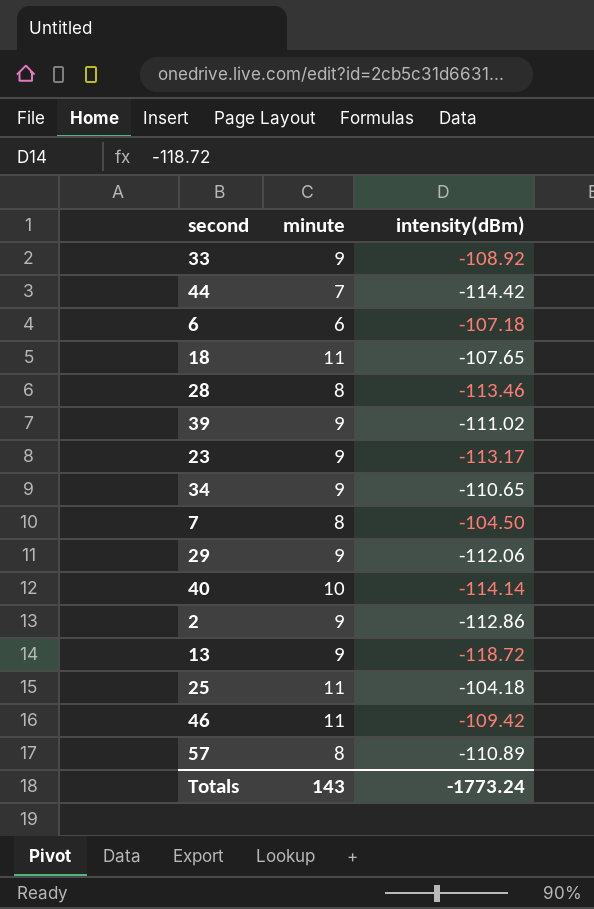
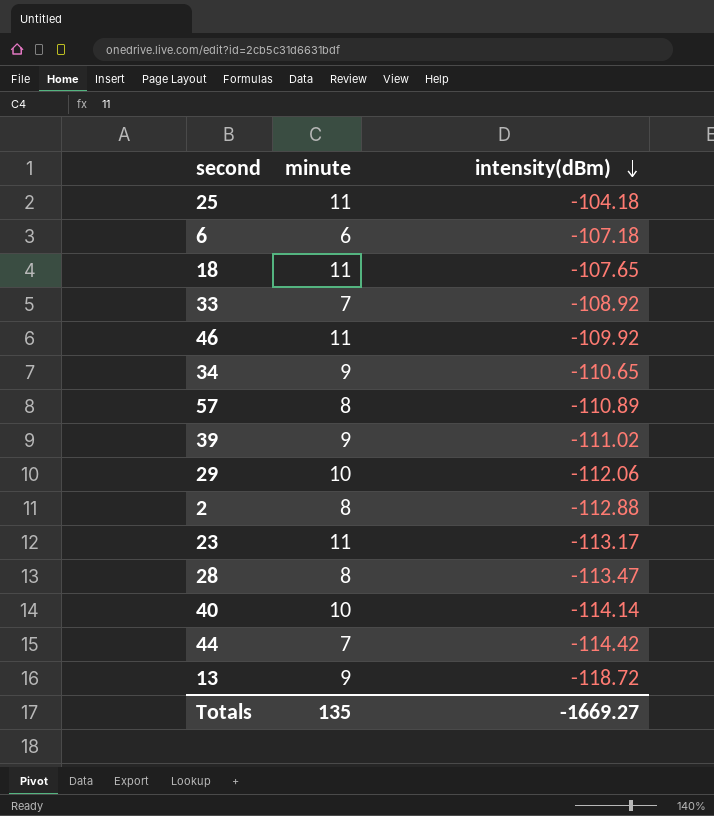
row order: none -> intensity(dBm) descending
row 7: 8 | -104.50 -> none
33 | minute: 9 -> 7
46 | intensity(dBm): -109.42 -> -109.92
29 | minute: 9 -> 10
2 | minute: 9 -> 8
2 | intensity(dBm): -112.86 -> -112.88
23 | minute: 9 -> 11
28 | intensity(dBm): -113.46 -> -113.47
Totals | minute: 143 -> 135
Totals | intensity(dBm): -1773.24 -> -1669.27

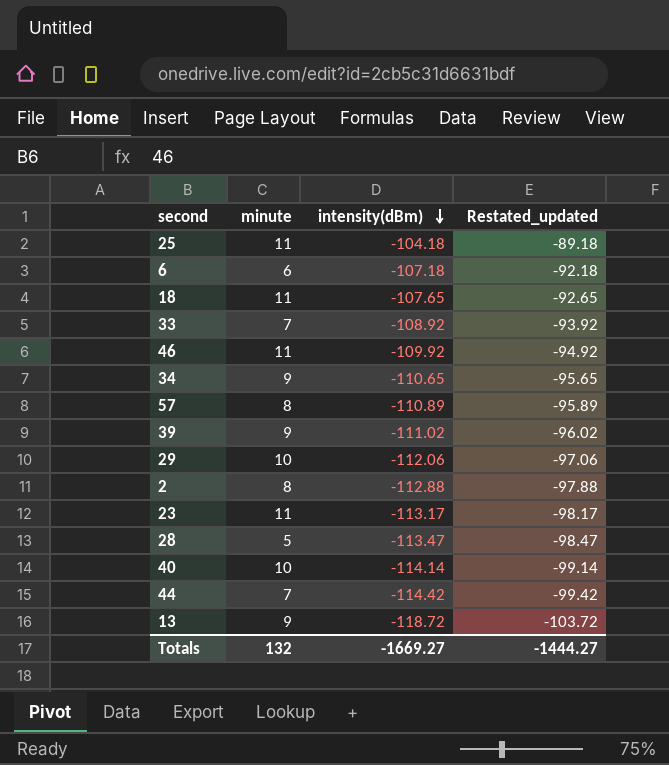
column Restated_updated | formula: none -> [intensity(dBm)] + 15
28 | minute: 8 -> 5
Totals | minute: 135 -> 132

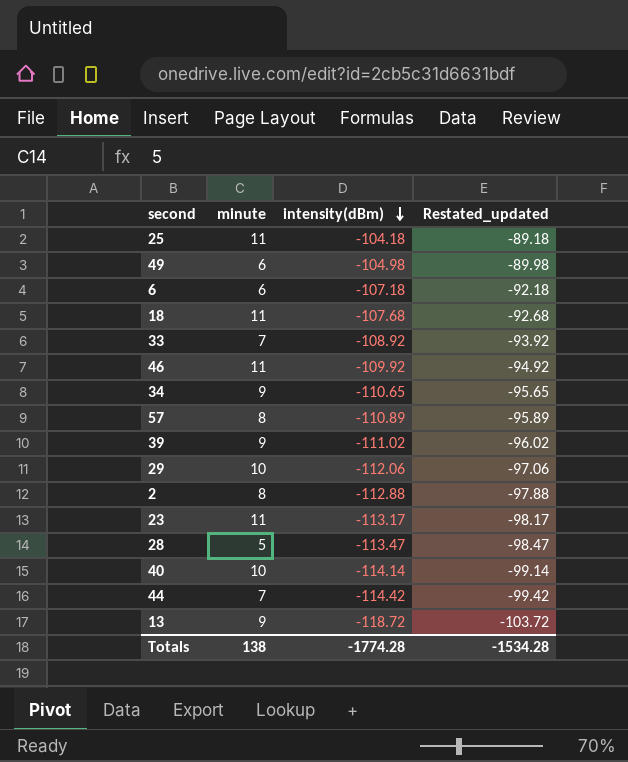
row 49: none -> 6 | -104.98 | -89.98
18 | intensity(dBm): -107.65 -> -107.68
18 | Restated_updated: -92.65 -> -92.68
Totals | minute: 132 -> 138
Totals | intensity(dBm): -1669.27 -> -1774.28
Totals | Restated_updated: -1444.27 -> -1534.28

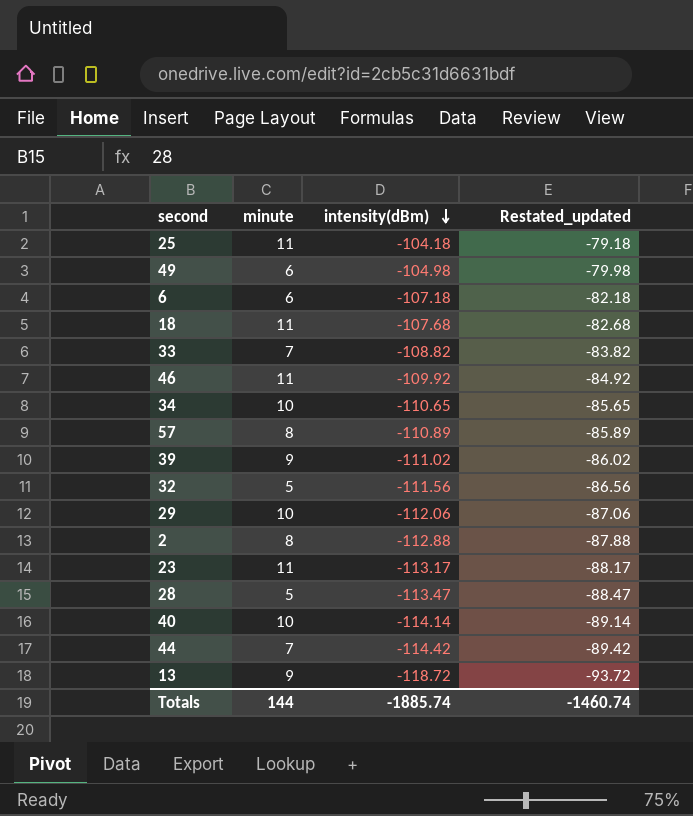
column Restated_updated | formula: [intensity(dBm)] + 15 -> [intensity(dBm)] + 25
33 | intensity(dBm): -108.92 -> -108.82
34 | minute: 9 -> 10
row 32: none -> 5 | -111.56 | -86.56
Totals | minute: 138 -> 144
Totals | intensity(dBm): -1774.28 -> -1885.74
Totals | Restated_updated: -1534.28 -> -1460.74

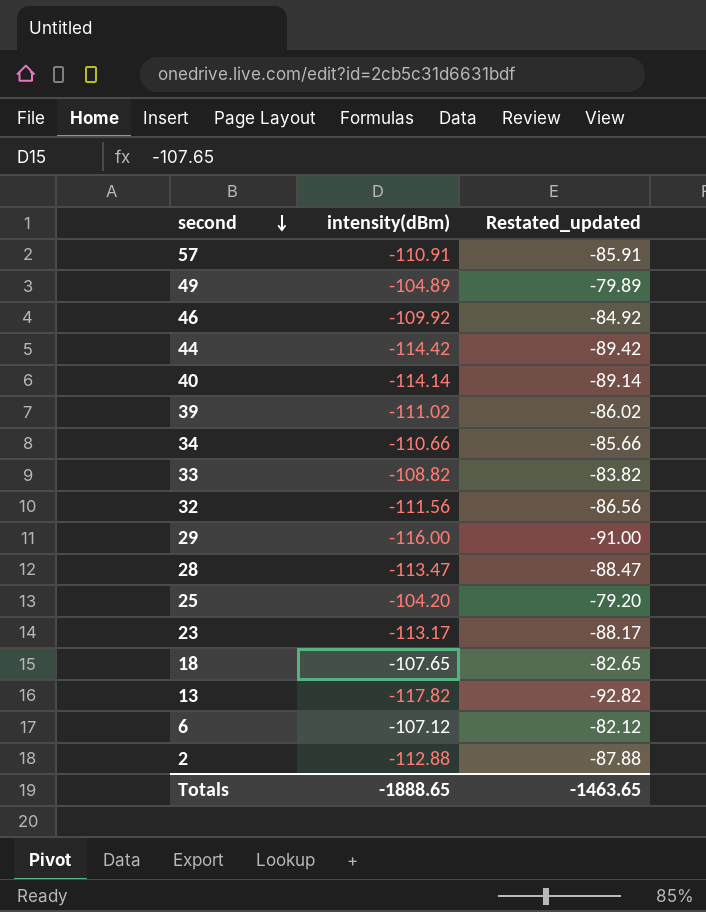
row order: intensity(dBm) descending -> second descending
column minute | position: 2 -> none
57 | intensity(dBm): -110.89 -> -110.91
57 | Restated_updated: -85.89 -> -85.91
49 | intensity(dBm): -104.98 -> -104.89
49 | Restated_updated: -79.98 -> -79.89
34 | intensity(dBm): -110.65 -> -110.66
34 | Restated_updated: -85.65 -> -85.66
29 | intensity(dBm): -112.06 -> -116.00
29 | Restated_updated: -87.06 -> -91.00
25 | intensity(dBm): -104.18 -> -104.20
25 | Restated_updated: -79.18 -> -79.20
18 | intensity(dBm): -107.68 -> -107.65
18 | Restated_updated: -82.68 -> -82.65
13 | intensity(dBm): -118.72 -> -117.82
13 | Restated_updated: -93.72 -> -92.82
6 | intensity(dBm): -107.18 -> -107.12
6 | Restated_updated: -82.18 -> -82.12
Totals | intensity(dBm): -1885.74 -> -1888.65
Totals | Restated_updated: -1460.74 -> -1463.65

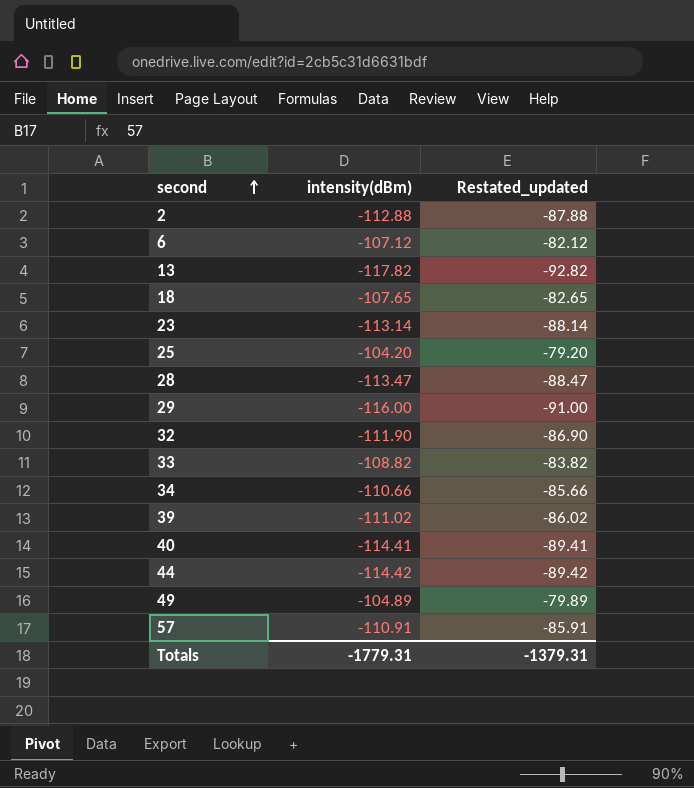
row order: second descending -> second ascending
row 46: -109.92 | -84.92 -> none
23 | intensity(dBm): -113.17 -> -113.14
23 | Restated_updated: -88.17 -> -88.14
32 | intensity(dBm): -111.56 -> -111.90
32 | Restated_updated: -86.56 -> -86.90
40 | intensity(dBm): -114.14 -> -114.41
40 | Restated_updated: -89.14 -> -89.41
Totals | intensity(dBm): -1888.65 -> -1779.31
Totals | Restated_updated: -1463.65 -> -1379.31

